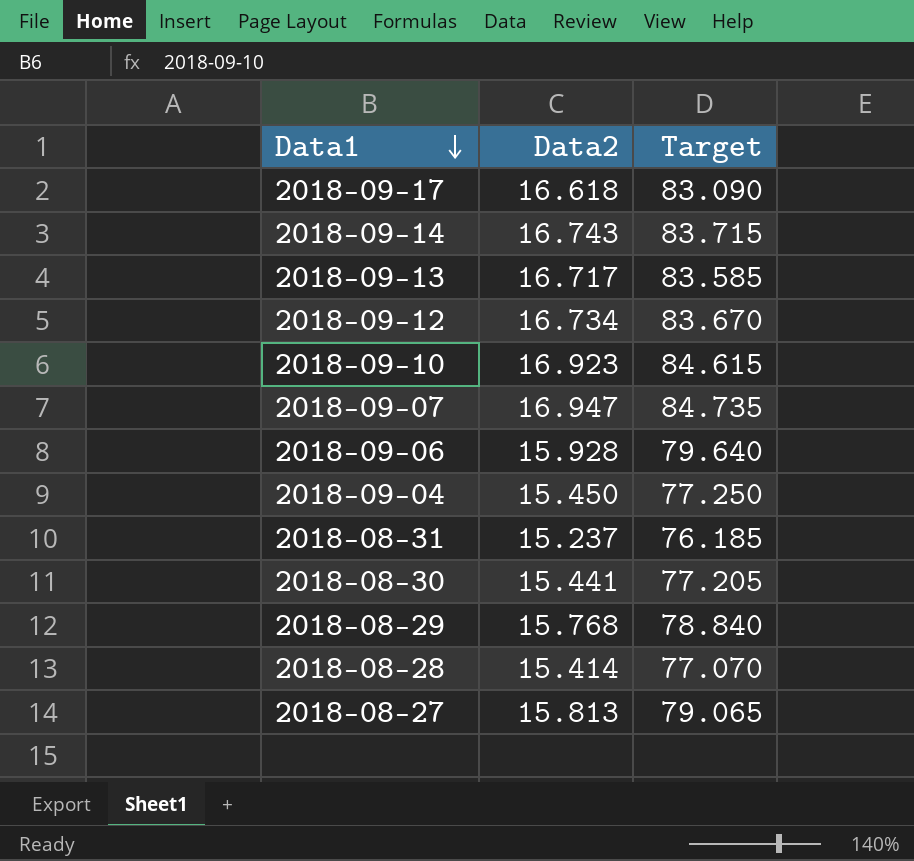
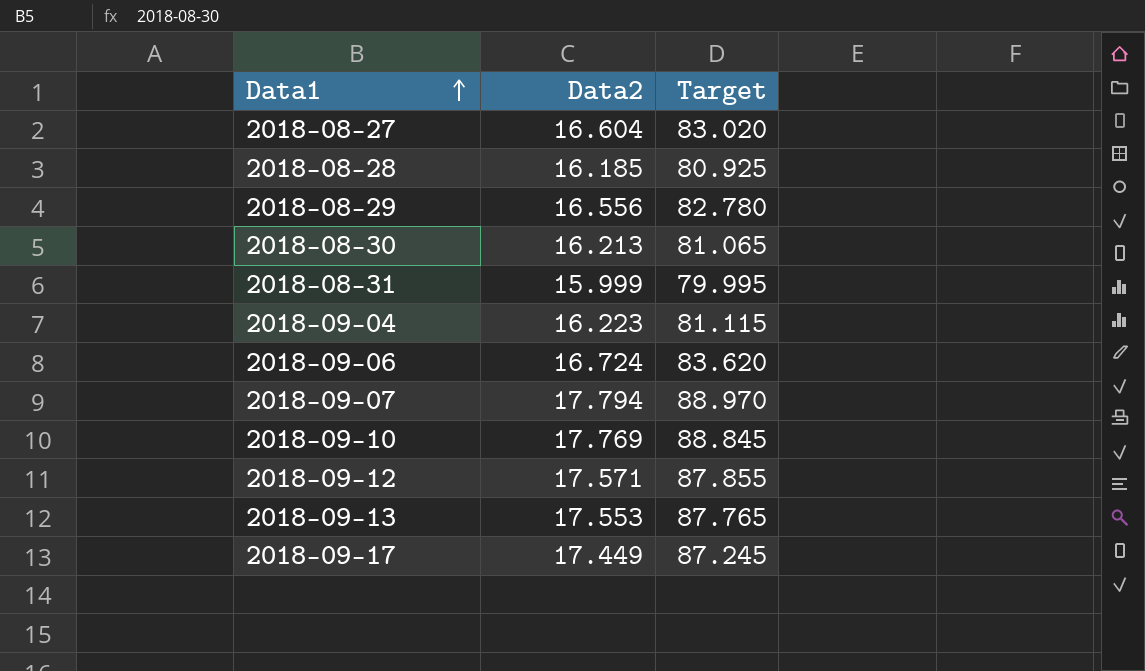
row order: Data1 descending -> Data1 ascending
row 2018-09-14: 16.743 | 83.715 -> none
2018-08-27 | Data2: 15.813 -> 16.604
2018-08-27 | Target: 79.065 -> 83.020
2018-08-28 | Data2: 15.414 -> 16.185
2018-08-28 | Target: 77.070 -> 80.925
2018-08-29 | Data2: 15.768 -> 16.556
2018-08-29 | Target: 78.840 -> 82.780
2018-08-30 | Data2: 15.441 -> 16.213
2018-08-30 | Target: 77.205 -> 81.065
2018-08-31 | Data2: 15.237 -> 15.999
2018-08-31 | Target: 76.185 -> 79.995
2018-09-04 | Data2: 15.450 -> 16.223
2018-09-04 | Target: 77.250 -> 81.115
2018-09-06 | Data2: 15.928 -> 16.724
2018-09-06 | Target: 79.640 -> 83.620
2018-09-07 | Data2: 16.947 -> 17.794
2018-09-07 | Target: 84.735 -> 88.970
2018-09-10 | Data2: 16.923 -> 17.769
2018-09-10 | Target: 84.615 -> 88.845
2018-09-12 | Data2: 16.734 -> 17.571
2018-09-12 | Target: 83.670 -> 87.855
2018-09-13 | Data2: 16.717 -> 17.553
2018-09-13 | Target: 83.585 -> 87.765
2018-09-17 | Data2: 16.618 -> 17.449
2018-09-17 | Target: 83.090 -> 87.245

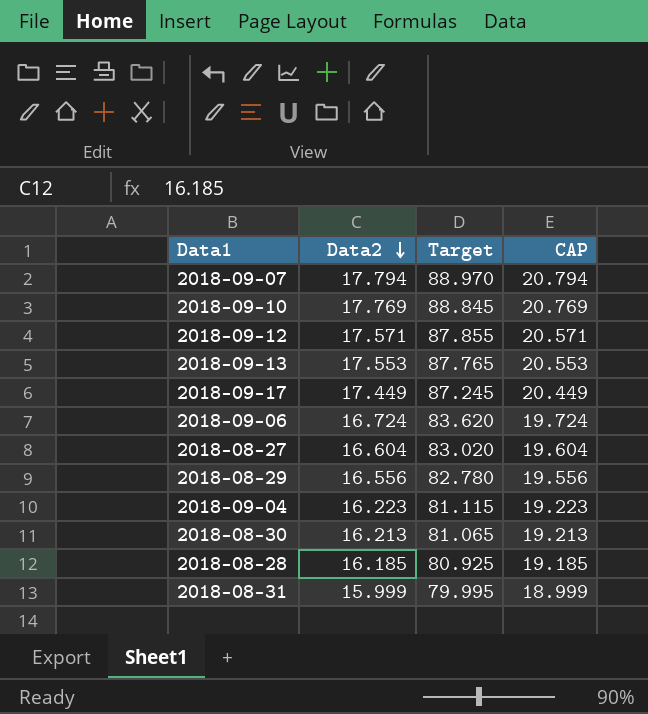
row order: Data1 ascending -> Data2 descending
column CAP | formula: none -> [Data2] + 3

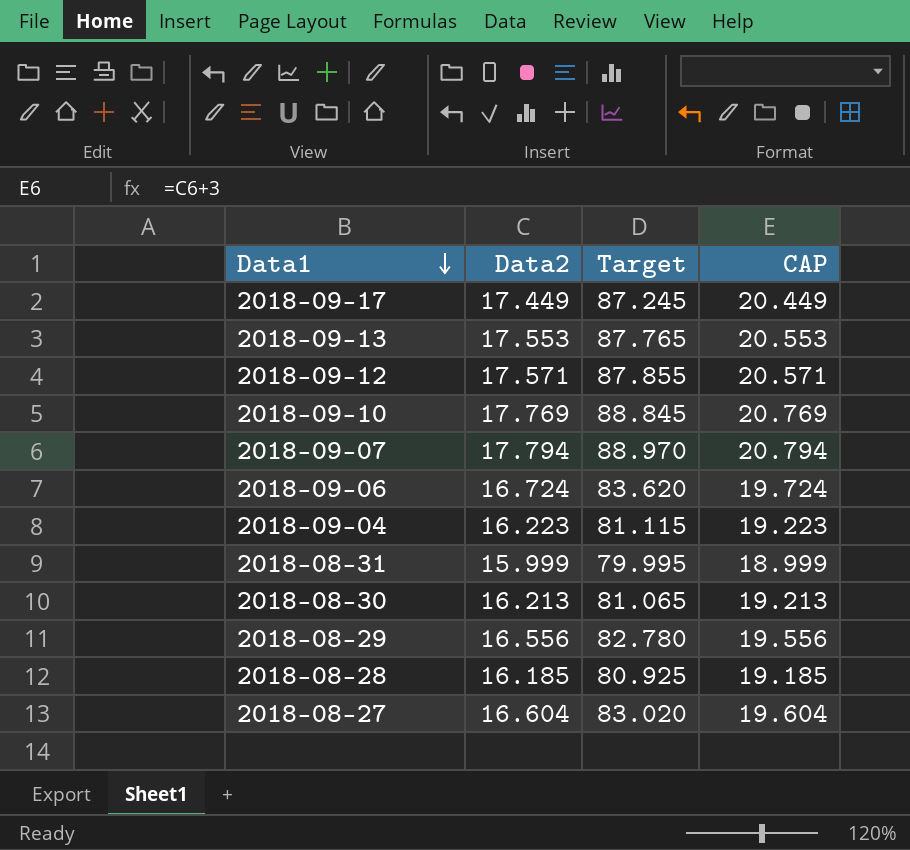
row order: Data2 descending -> Data1 descending

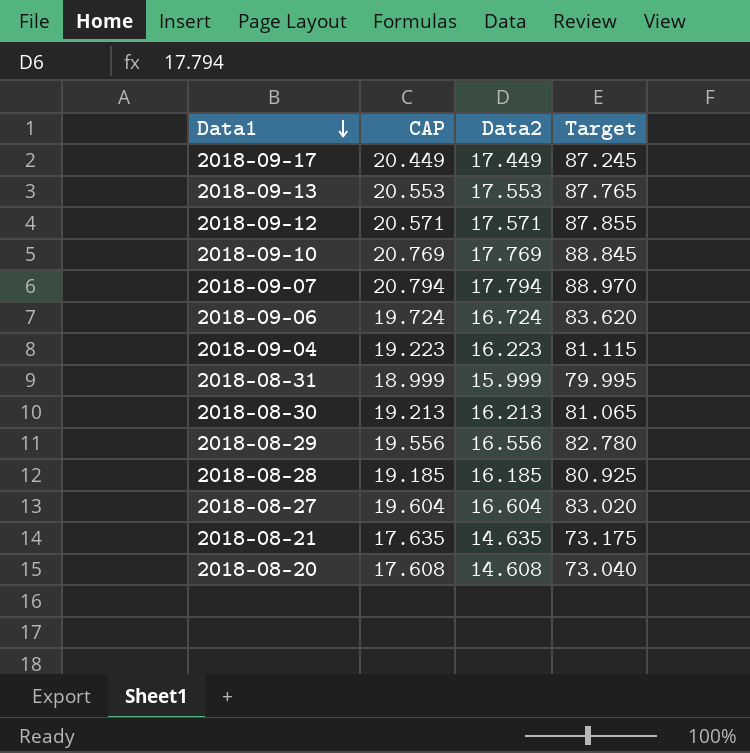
column CAP | position: 4 -> 2
row 2018-08-21: none -> 17.635 | 14.635 | 73.175
row 2018-08-20: none -> 17.608 | 14.608 | 73.040

